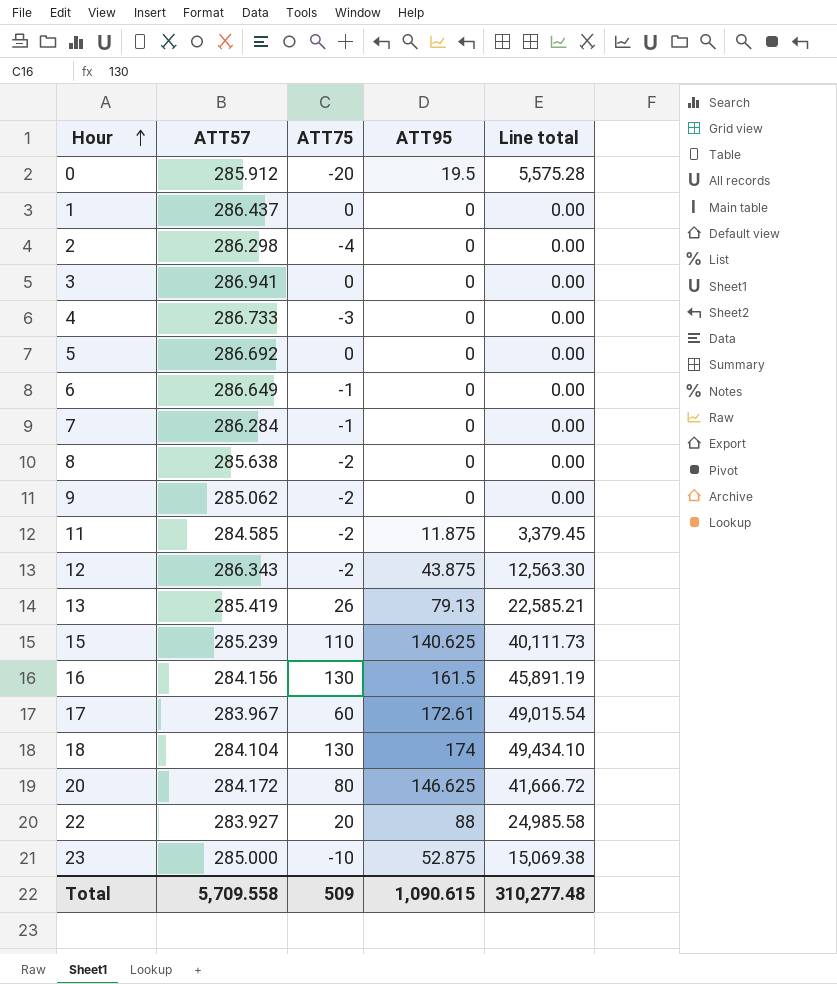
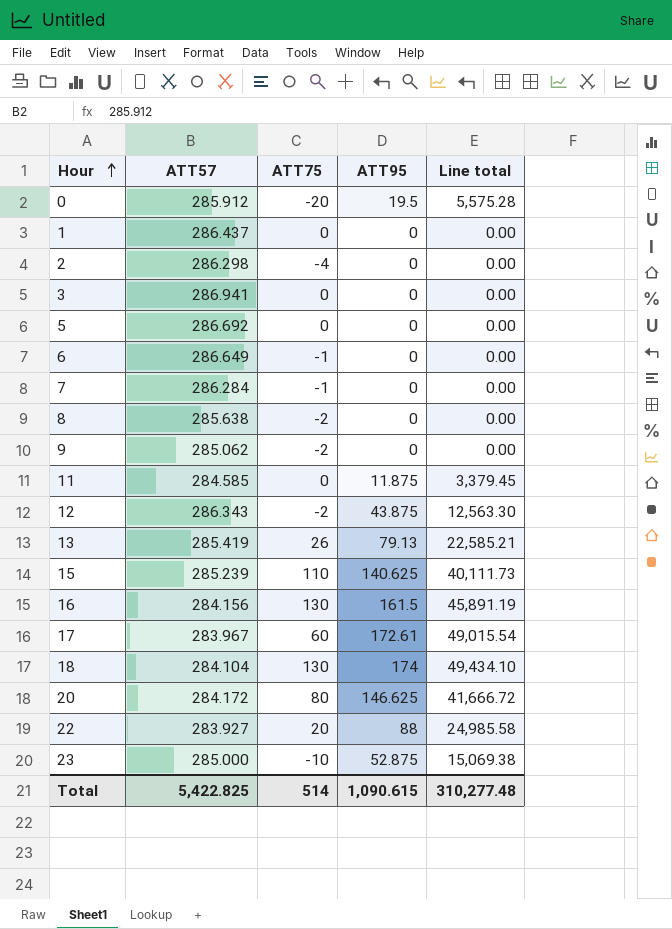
row 4: 286.733 | -3 | 0 | 0.00 -> none
11 | ATT75: -2 -> 0
Total | ATT57: 5,709.558 -> 5,422.825
Total | ATT75: 509 -> 514

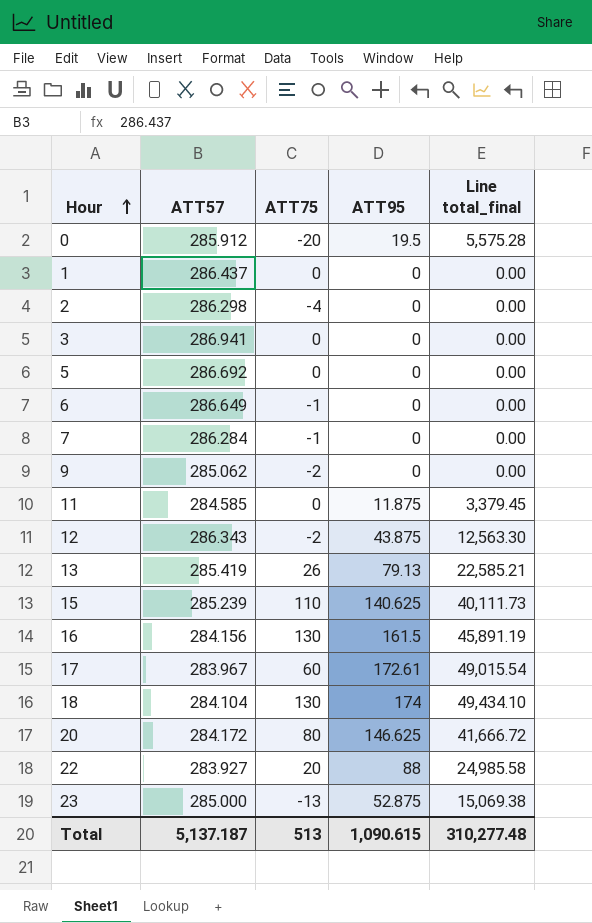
column name: Line total -> Line total_final
row 8: 285.638 | -2 | 0 | 0.00 -> none
23 | ATT75: -10 -> -13
Total | ATT57: 5,422.825 -> 5,137.187
Total | ATT75: 514 -> 513

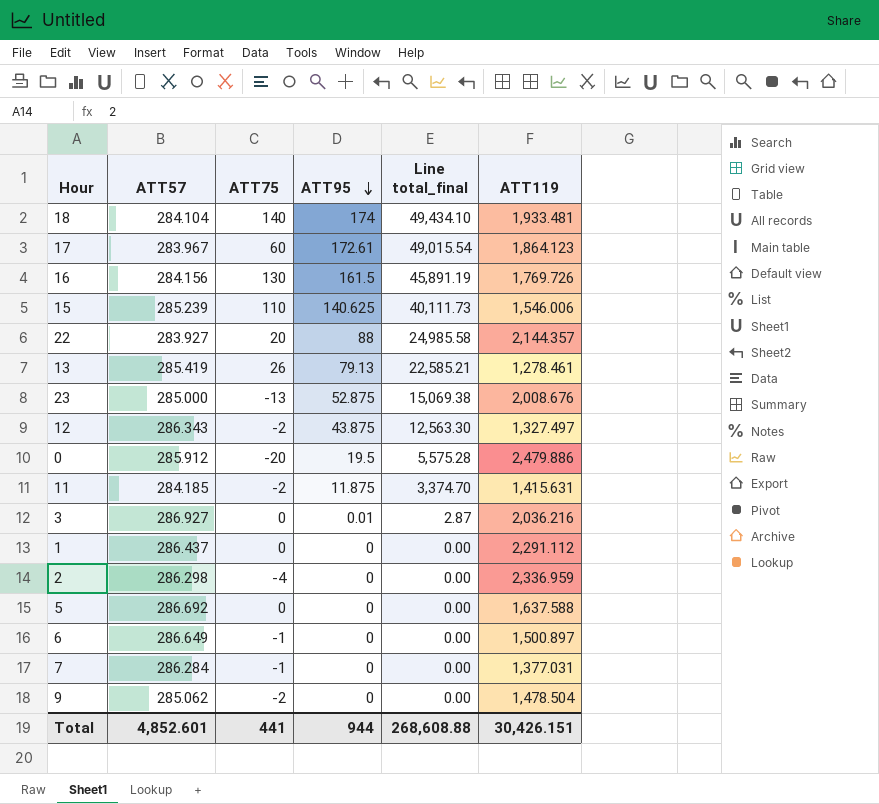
row order: Hour ascending -> ATT95 descending
column ATT119 | position: none -> 6
row 20: 284.172 | 80 | 146.625 | 41,666.72 -> none
18 | ATT75: 130 -> 140
11 | ATT57: 284.585 -> 284.185
11 | ATT75: 0 -> -2
11 | Line total_final: 3,379.45 -> 3,374.70
3 | ATT57: 286.941 -> 286.927
3 | ATT95: 0 -> 0.01
3 | Line total_final: 0.00 -> 2.87
Total | ATT57: 5,137.187 -> 4,852.601
Total | ATT75: 513 -> 441
Total | ATT95: 1,090.615 -> 944
Total | Line total_final: 310,277.48 -> 268,608.88

